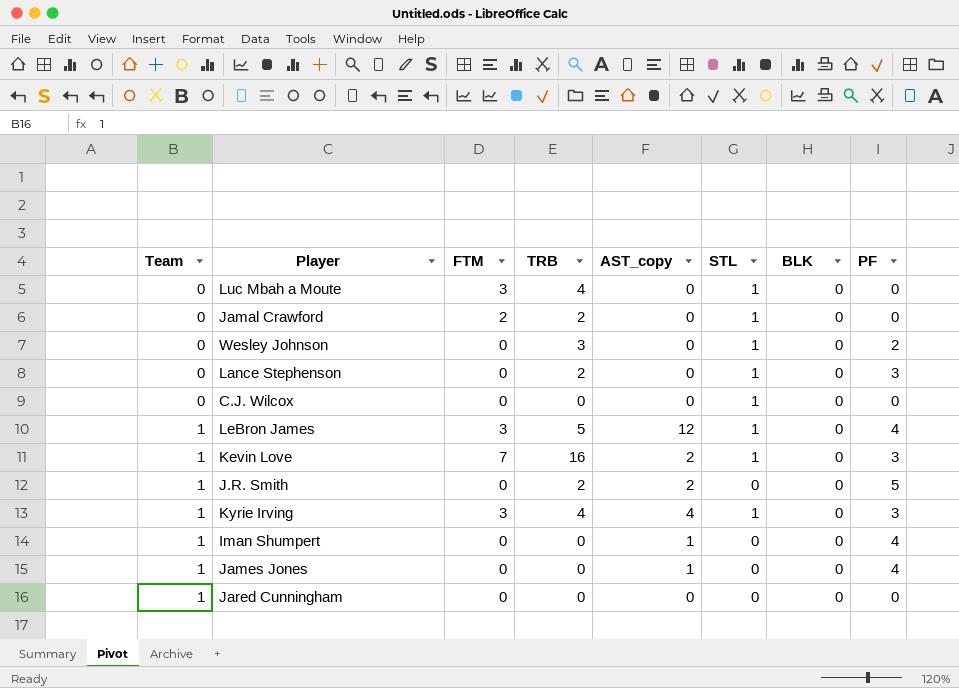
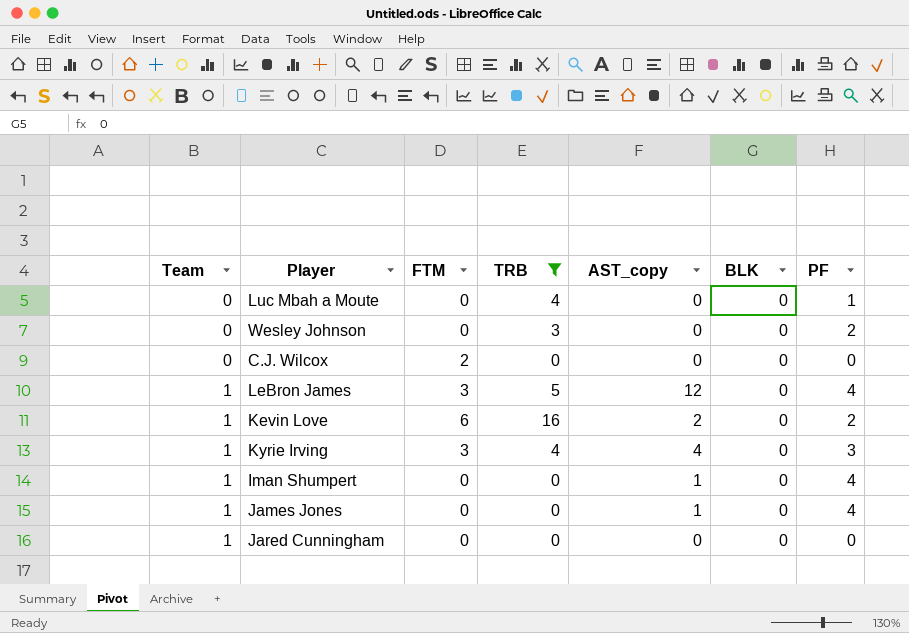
filter: none -> TRB != 2
column STL | position: 6 -> none
Luc Mbah a Moute | FTM: 3 -> 0
Luc Mbah a Moute | PF: 0 -> 1
C.J. Wilcox | FTM: 0 -> 2
Kevin Love | FTM: 7 -> 6
Kevin Love | PF: 3 -> 2

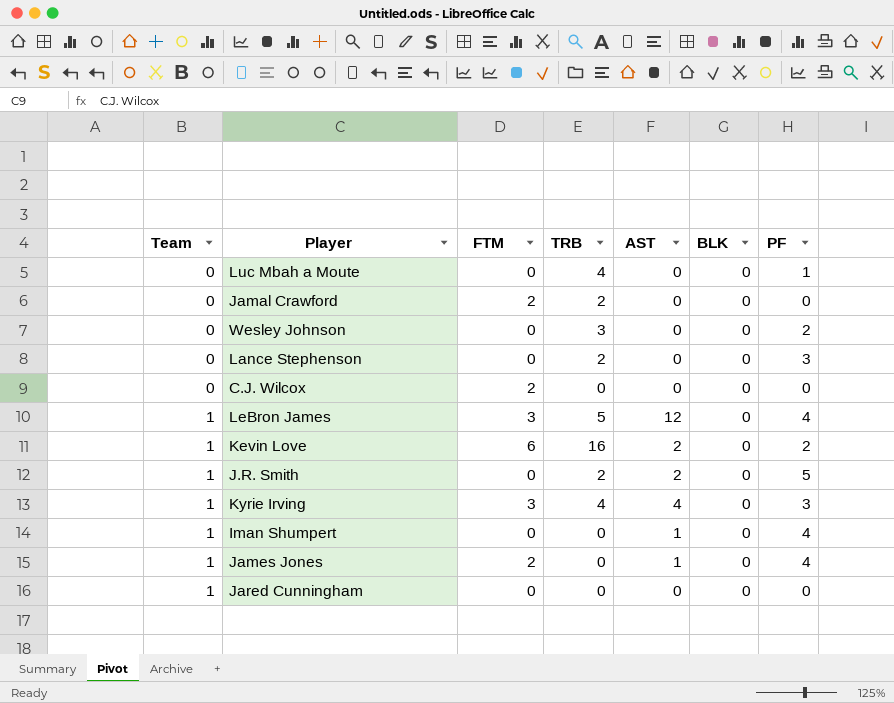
filter: TRB != 2 -> none
column name: AST_copy -> AST
James Jones | FTM: 0 -> 2

